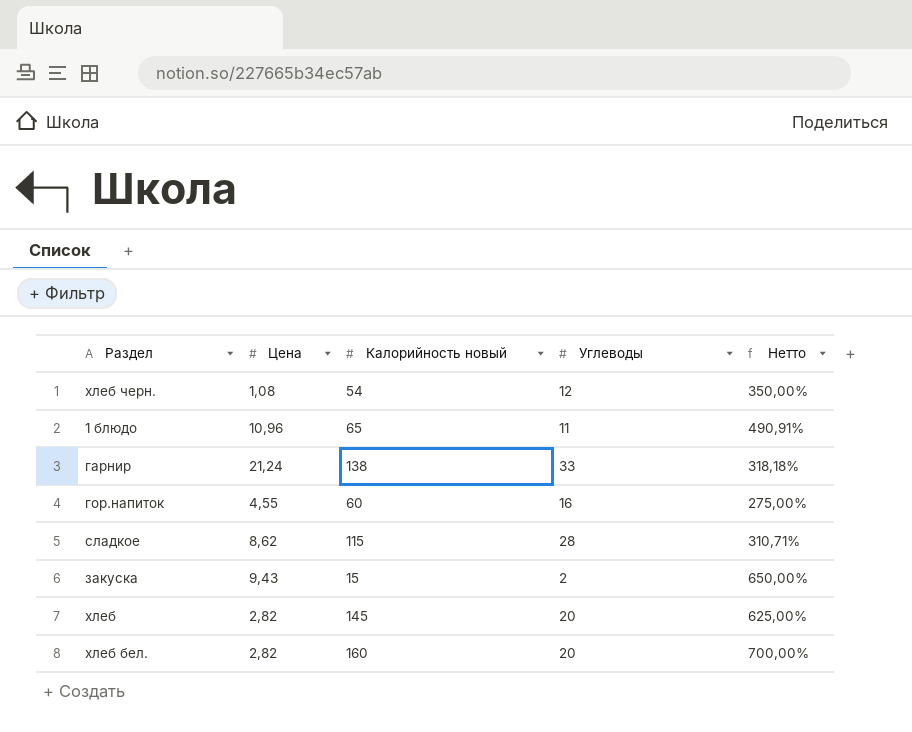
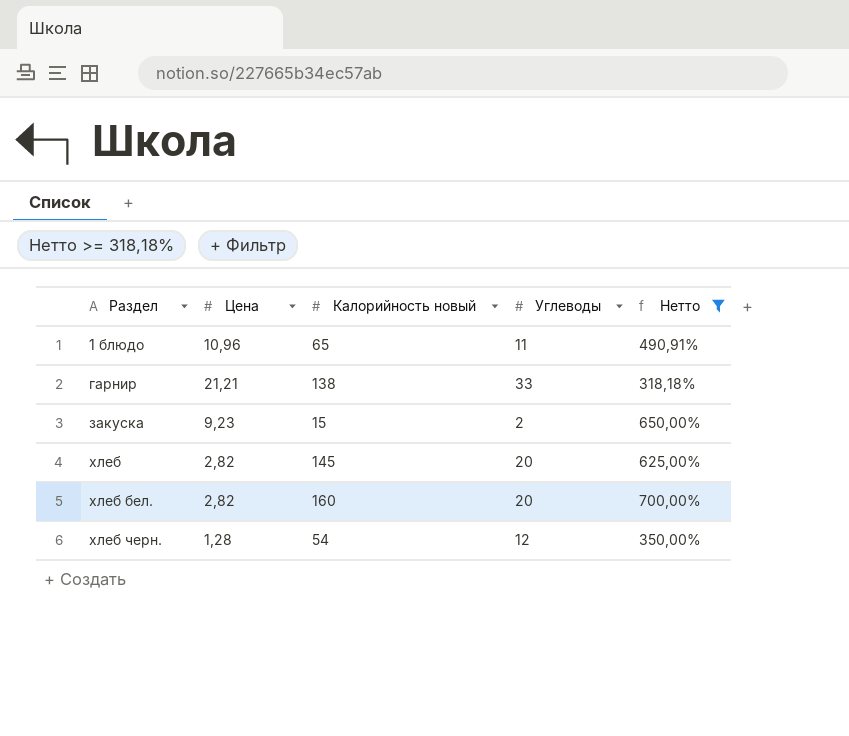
filter: none -> Нетто >= 318,18%
row order: none -> Раздел ascending
гарнир | Цена: 21,24 -> 21,21
закуска | Цена: 9,43 -> 9,23
хлеб черн. | Цена: 1,08 -> 1,28

